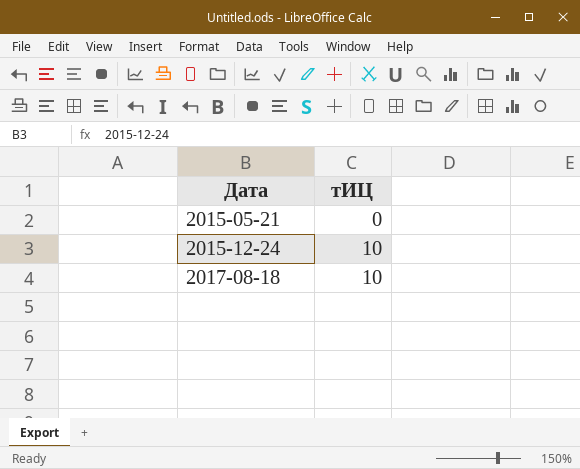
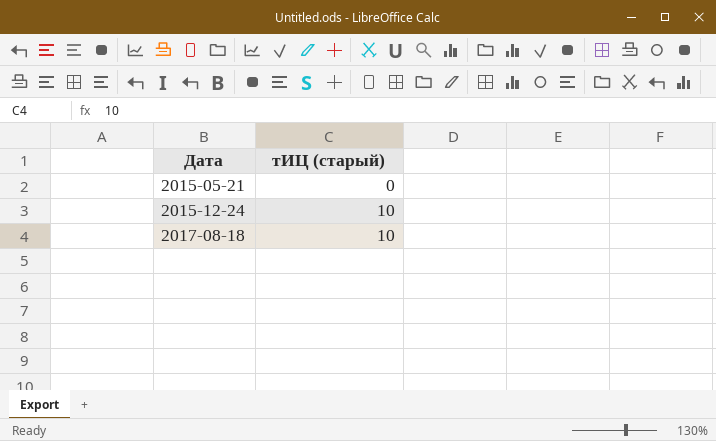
column name: тИЦ -> тИЦ (старый)

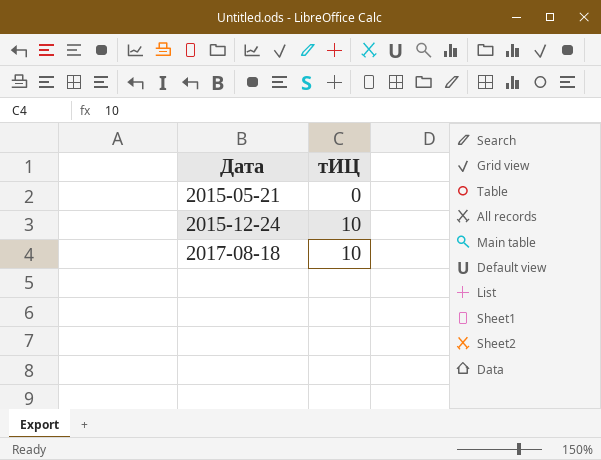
column name: тИЦ (старый) -> тИЦ

